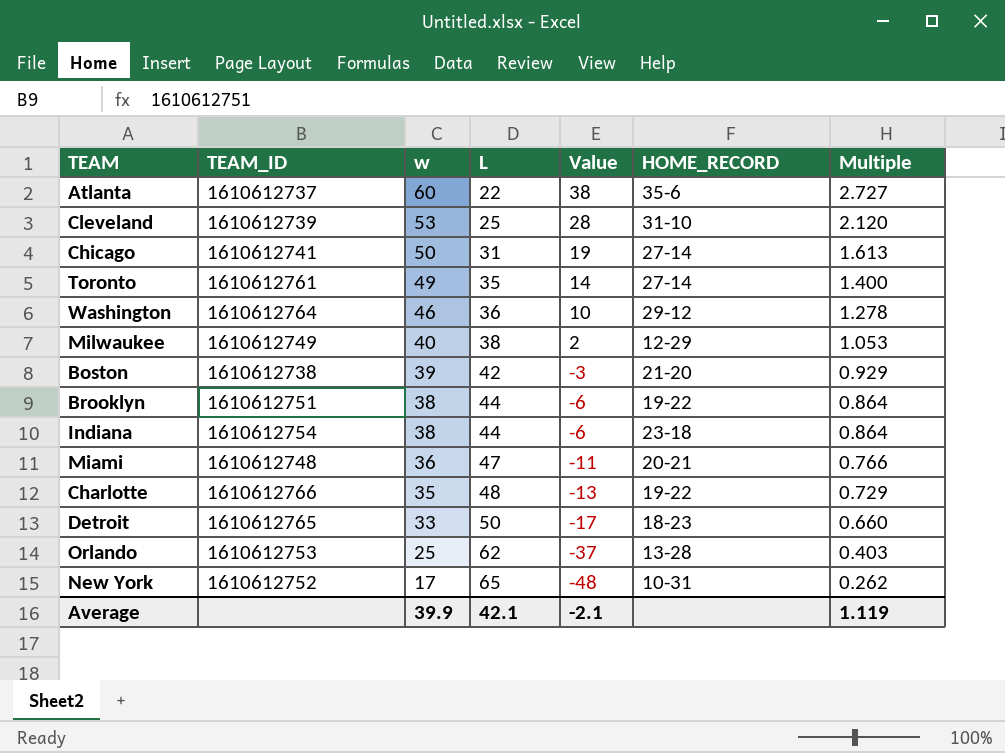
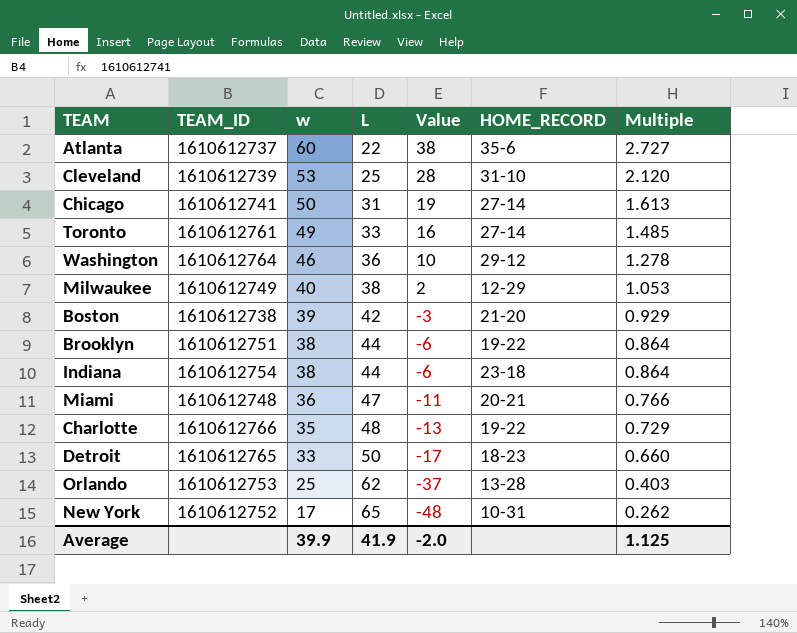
Toronto | L: 35 -> 33
Toronto | Value: 14 -> 16
Toronto | Multiple: 1.400 -> 1.485
Average | L: 42.1 -> 41.9
Average | Value: -2.1 -> -2.0
Average | Multiple: 1.119 -> 1.125

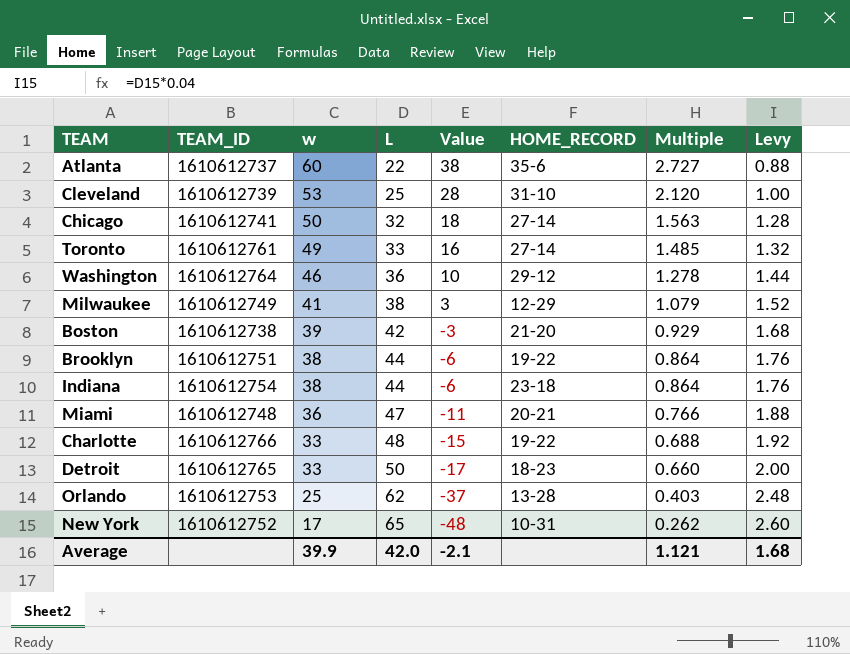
column Levy | formula: none -> [L] * 0.04
Chicago | L: 31 -> 32
Chicago | Value: 19 -> 18
Chicago | Multiple: 1.613 -> 1.563
Milwaukee | w: 40 -> 41
Milwaukee | Value: 2 -> 3
Milwaukee | Multiple: 1.053 -> 1.079
Charlotte | w: 35 -> 33
Charlotte | Value: -13 -> -15
Charlotte | Multiple: 0.729 -> 0.688
Average | L: 41.9 -> 42.0
Average | Value: -2.0 -> -2.1
Average | Multiple: 1.125 -> 1.121

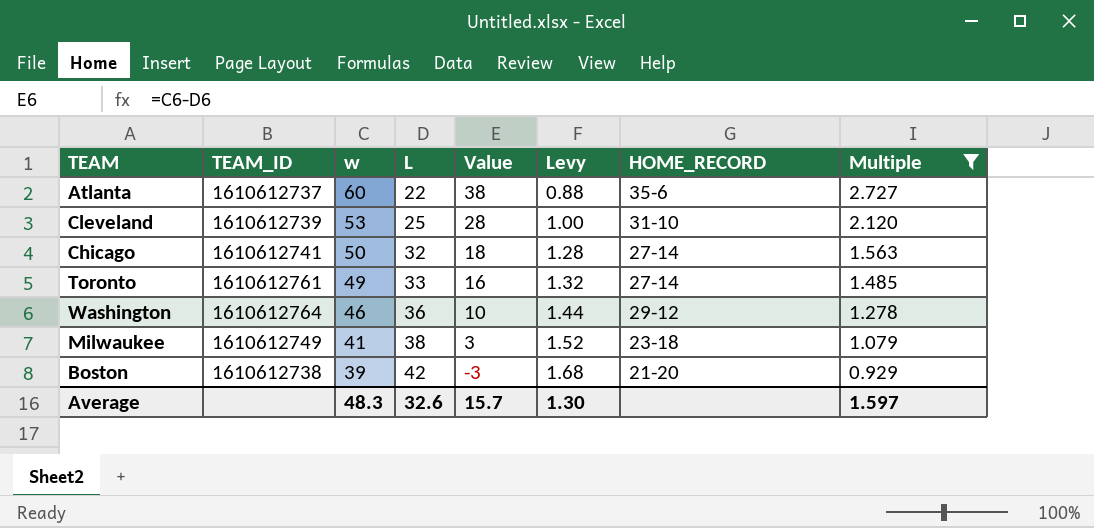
filter: none -> Multiple >= 0.929
column Levy | position: 8 -> 6
Milwaukee | HOME_RECORD: 12-29 -> 23-18
Average | w: 39.9 -> 48.3
Average | L: 42.0 -> 32.6
Average | Value: -2.1 -> 15.7
Average | Levy: 1.68 -> 1.30
Average | Multiple: 1.121 -> 1.597

